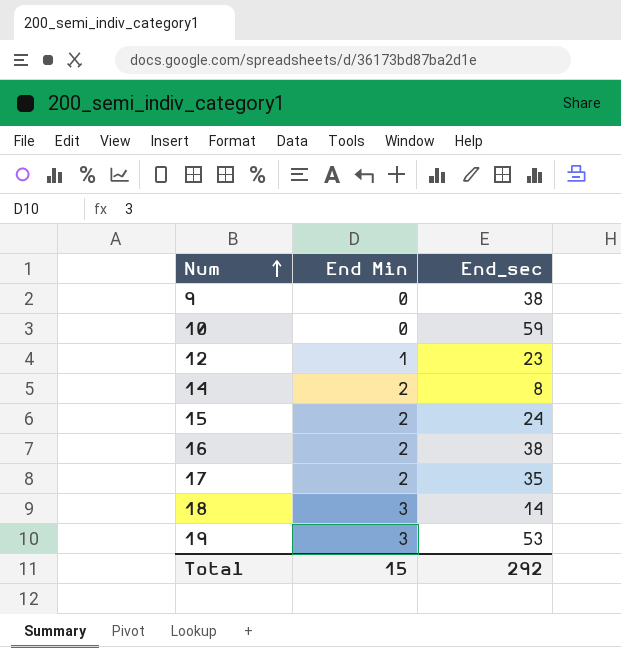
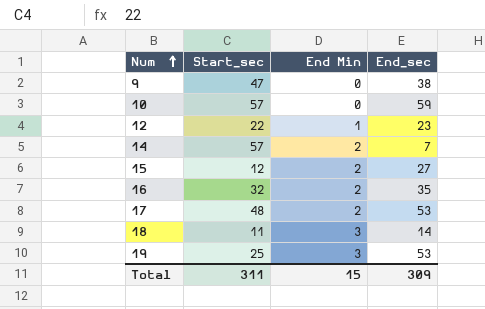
column Start_sec | position: none -> 2
14 | End_sec: 8 -> 7
15 | End_sec: 24 -> 27
16 | End_sec: 38 -> 35
17 | End_sec: 35 -> 53
Total | End_sec: 292 -> 309

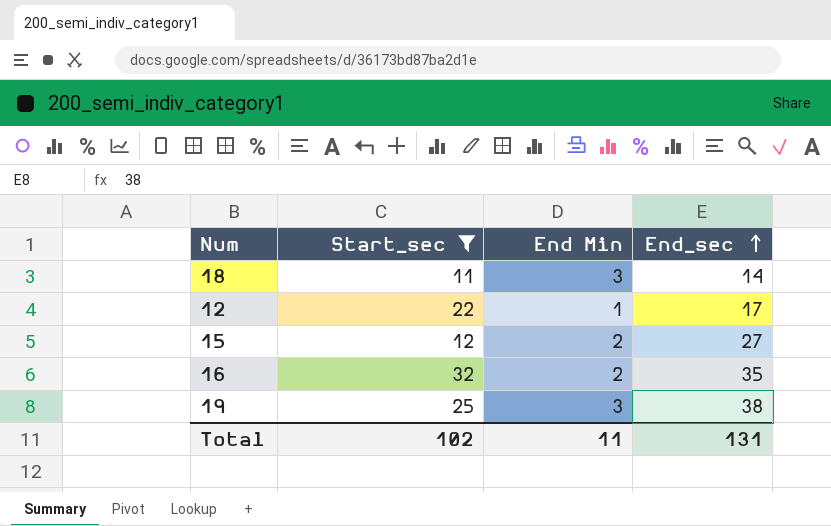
filter: none -> Start_sec <= 32
row order: Num ascending -> End_sec ascending
12 | End_sec: 23 -> 17
19 | End_sec: 53 -> 38
Total | Start_sec: 311 -> 102
Total | End Min: 15 -> 11
Total | End_sec: 309 -> 131

